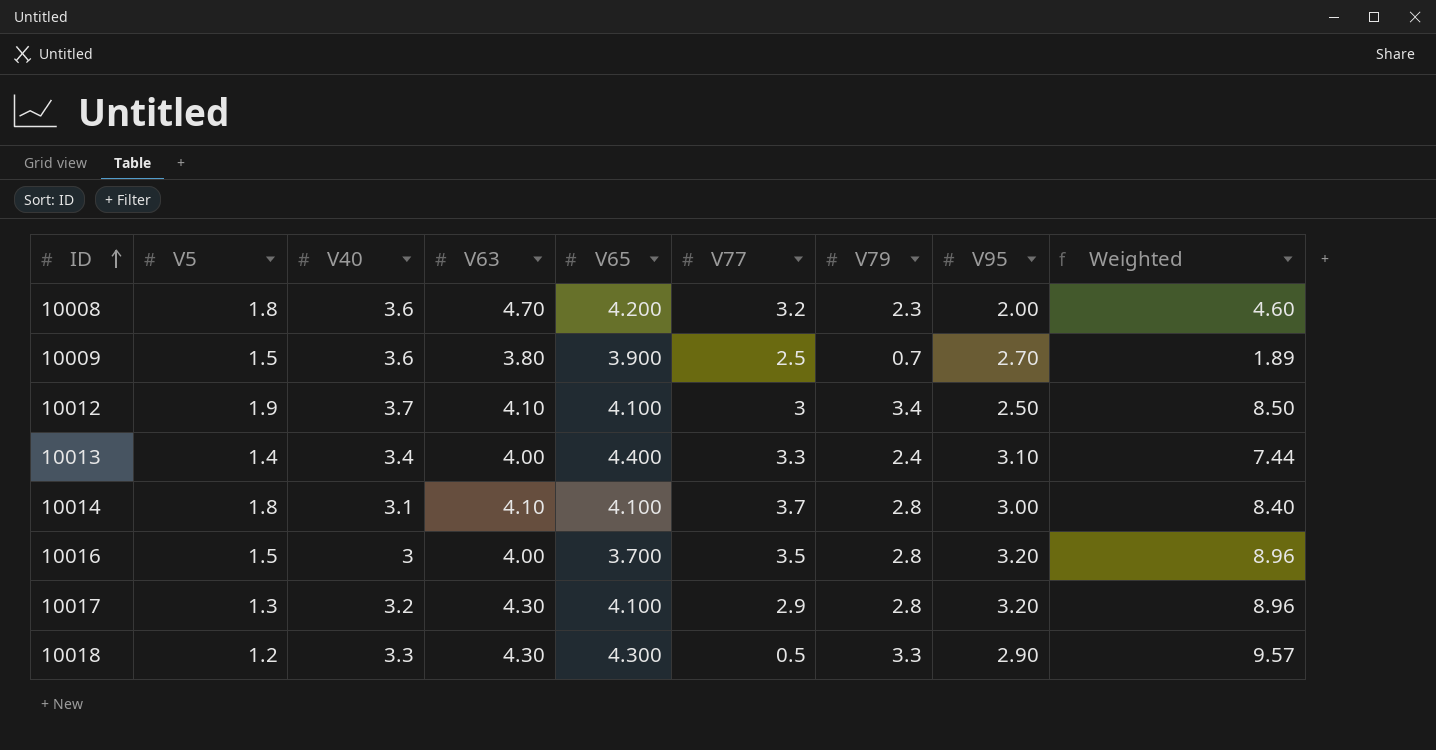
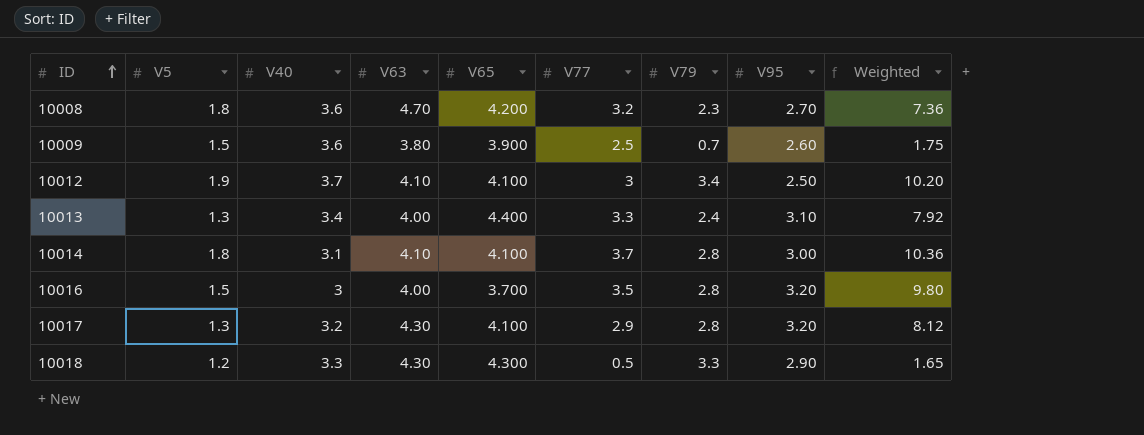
column Weighted | formula: [V79] * [V95] -> [V77] * [V79]
10008 | V95: 2.00 -> 2.70
10009 | V95: 2.70 -> 2.60
10013 | V5: 1.4 -> 1.3

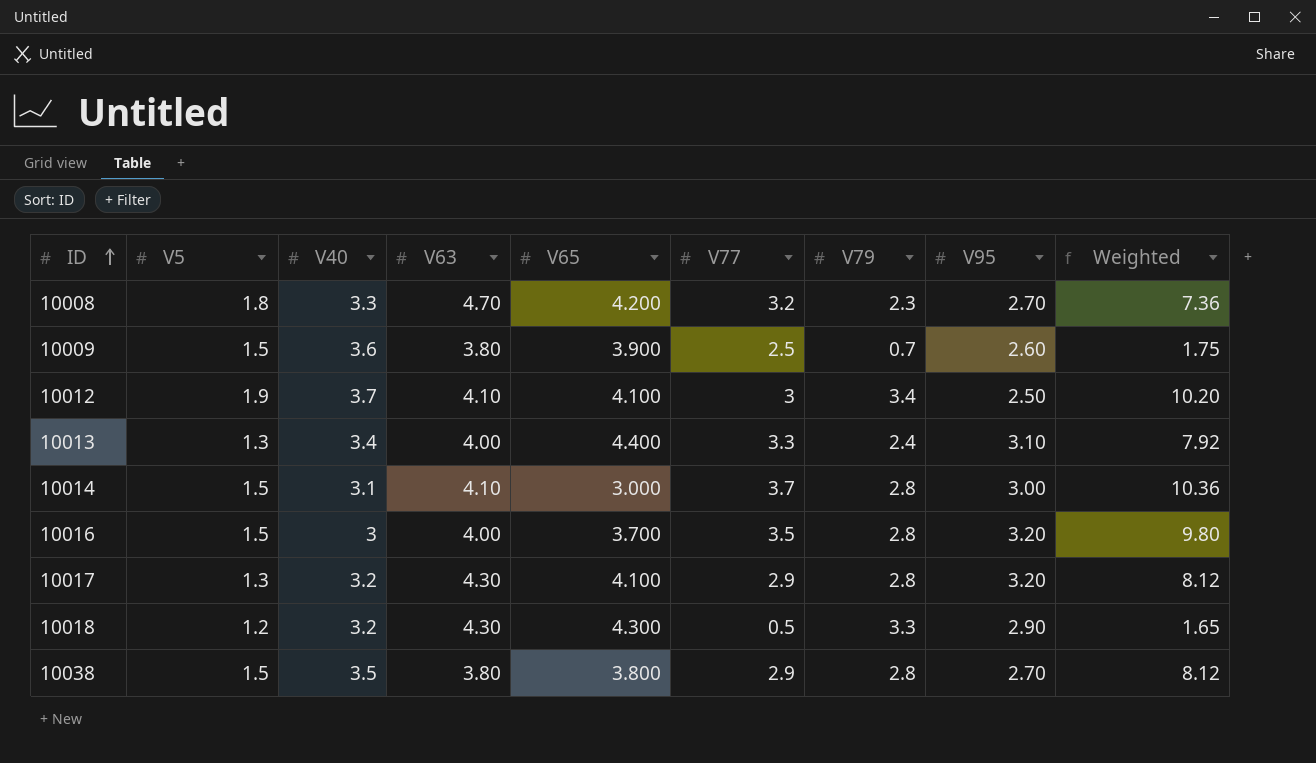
10008 | V40: 3.6 -> 3.3
10014 | V5: 1.8 -> 1.5
10014 | V65: 4.100 -> 3.000
10018 | V40: 3.3 -> 3.2
row 10038: none -> 1.5 | 3.5 | 3.80 | 3.800 | 2.9 | 2.8 | 2.70 | 8.12

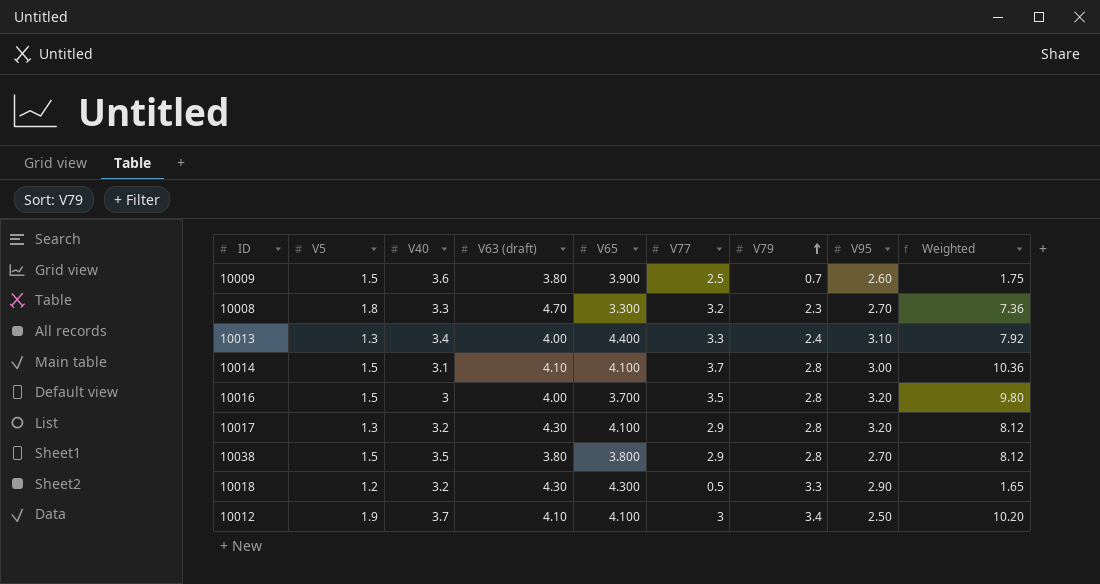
row order: ID ascending -> V79 ascending
column name: V63 -> V63 (draft)
10008 | V65: 4.200 -> 3.300
10014 | V65: 3.000 -> 4.100

